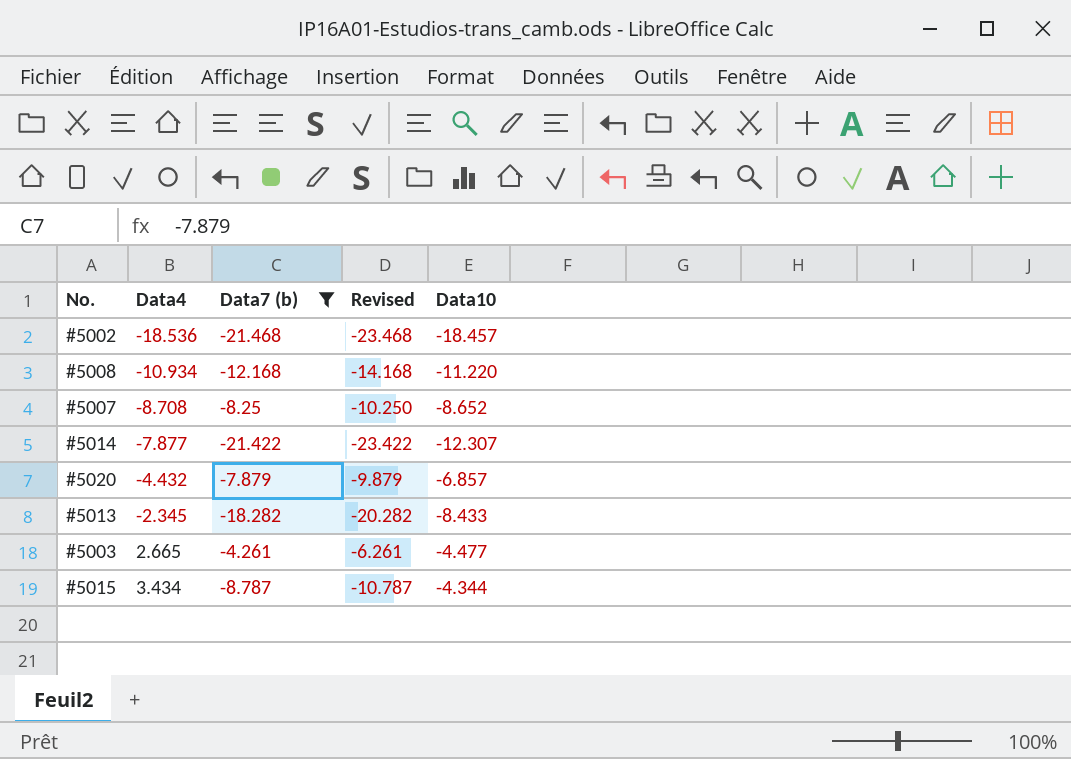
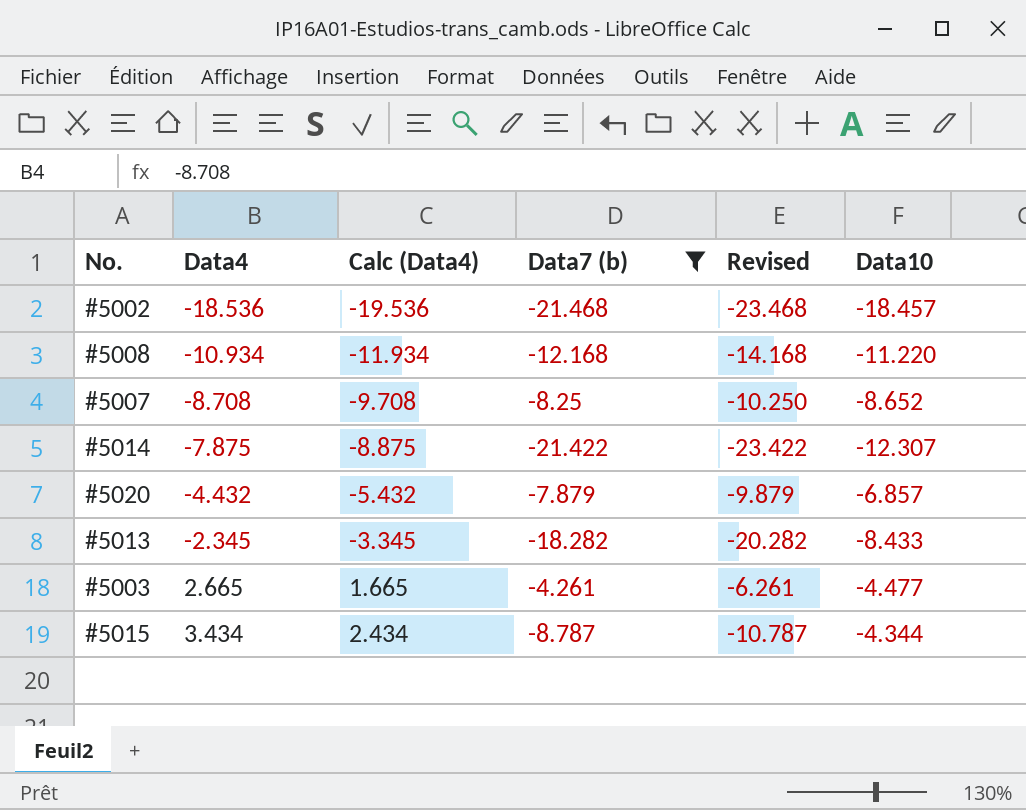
column Calc (Data4) | formula: none -> [Data4] - 1
#5014 | Data4: -7.877 -> -7.875

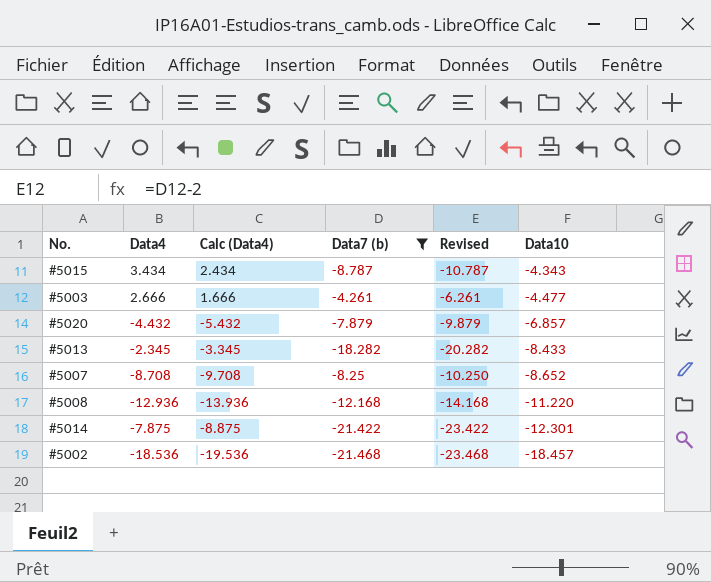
row order: Data4 ascending -> Data10 descending
#5015 | Data10: -4.344 -> -4.343
#5003 | Data4: 2.665 -> 2.666
#5003 | Calc (Data4): 1.665 -> 1.666
#5008 | Data4: -10.934 -> -12.936
#5008 | Calc (Data4): -11.934 -> -13.936
#5014 | Data10: -12.307 -> -12.301

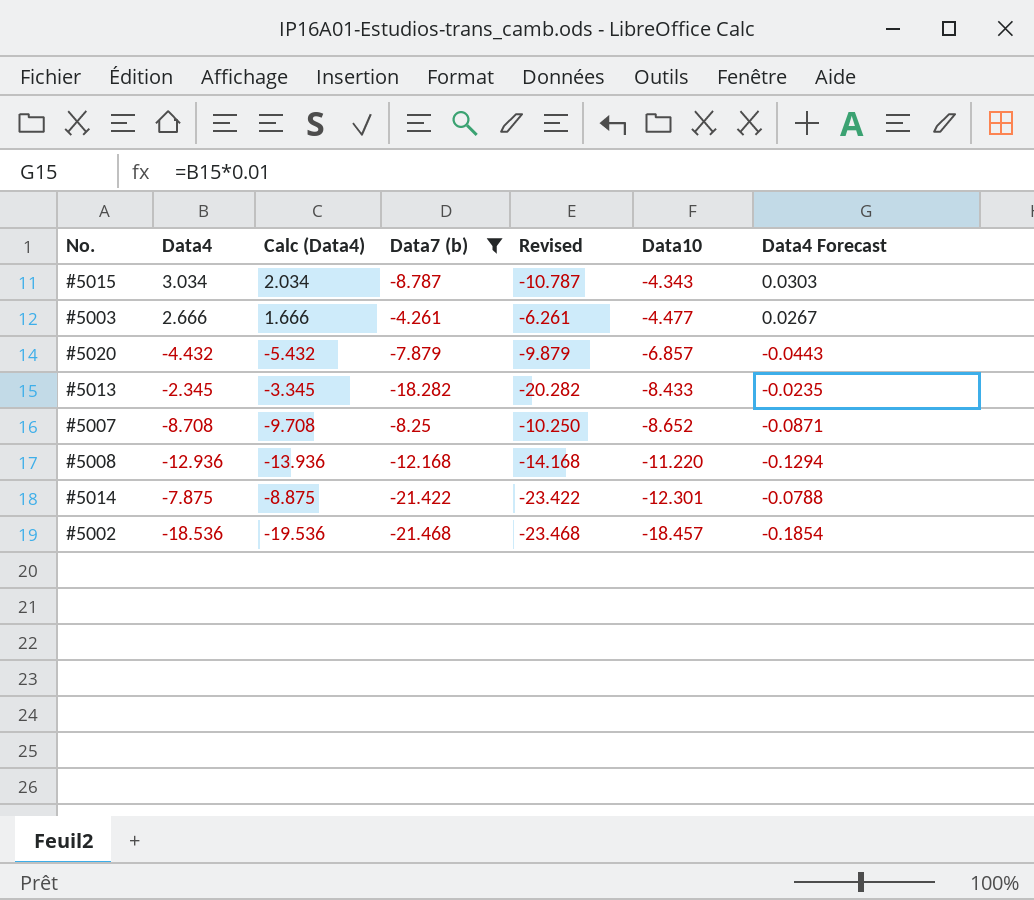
column Data4 Forecast | formula: none -> [Data4] * 0.01
#5015 | Data4: 3.434 -> 3.034
#5015 | Calc (Data4): 2.434 -> 2.034

